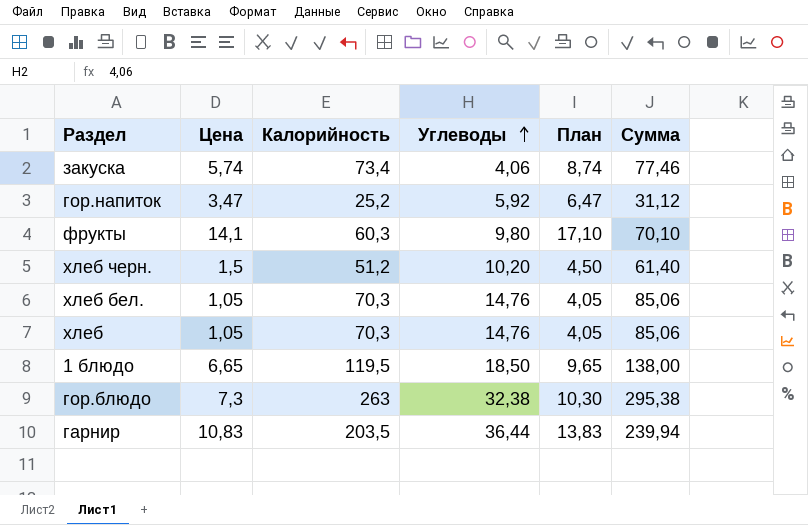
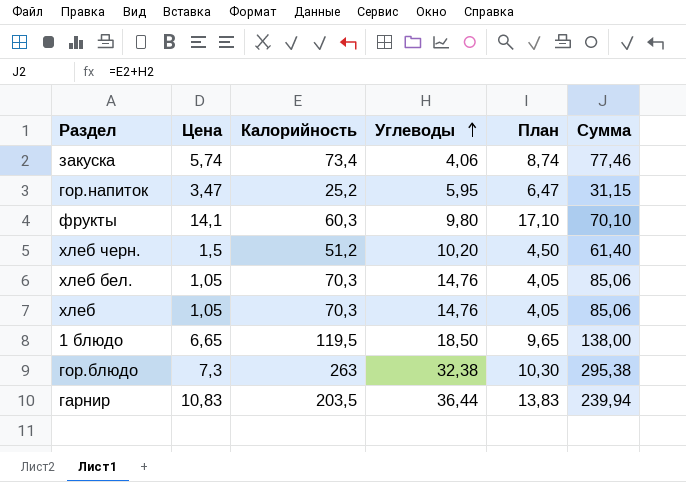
гор.напиток | Углеводы: 5,92 -> 5,95
гор.напиток | Сумма: 31,12 -> 31,15

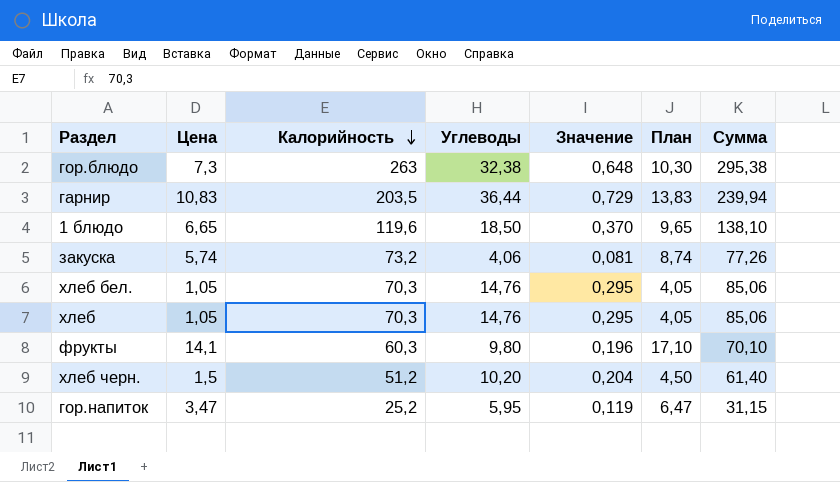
row order: Углеводы ascending -> Калорийность descending
column Значение | formula: none -> [Углеводы] * 0,02
1 блюдо | Калорийность: 119,5 -> 119,6
1 блюдо | Сумма: 138,00 -> 138,10
закуска | Калорийность: 73,4 -> 73,2
закуска | Сумма: 77,46 -> 77,26

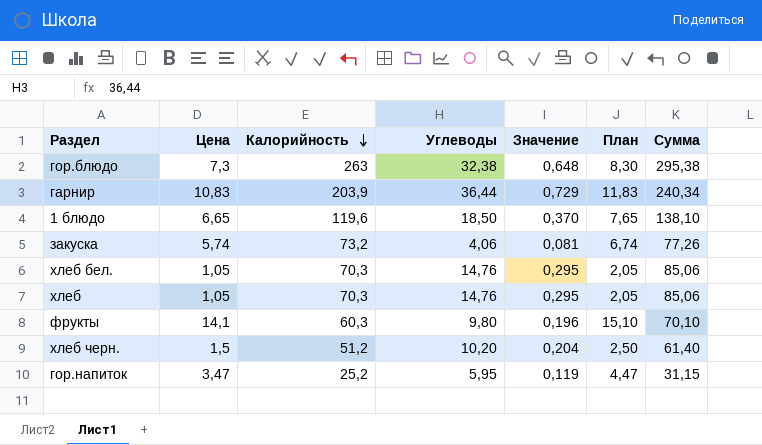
column План | formula: [Цена] + 3 -> [Цена] + 1
гарнир | Калорийность: 203,5 -> 203,9
гарнир | Сумма: 239,94 -> 240,34

